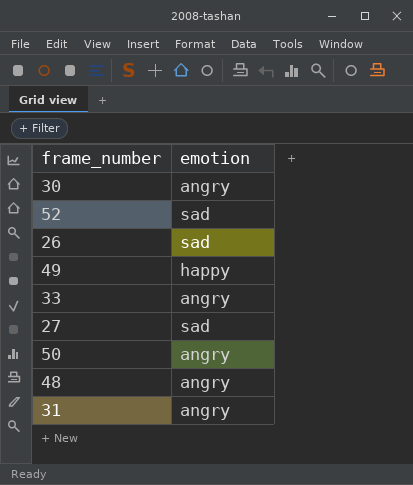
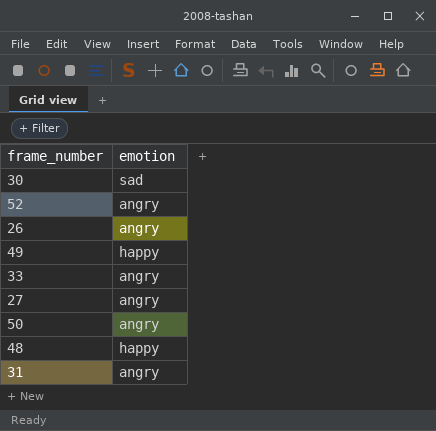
30 | emotion: angry -> sad
52 | emotion: sad -> angry
26 | emotion: sad -> angry
27 | emotion: sad -> angry
48 | emotion: angry -> happy

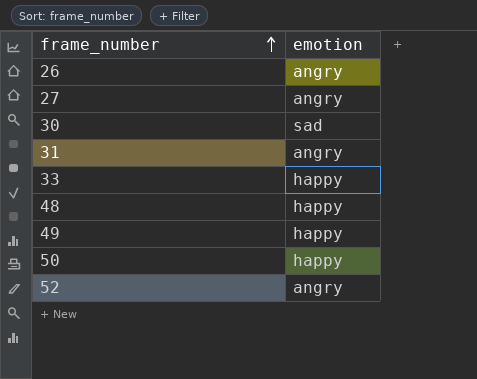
row order: none -> frame_number ascending
33 | emotion: angry -> happy
50 | emotion: angry -> happy

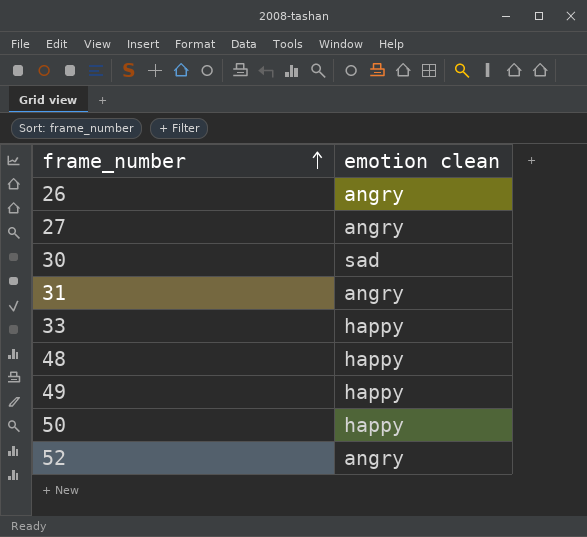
column name: emotion -> emotion clean

